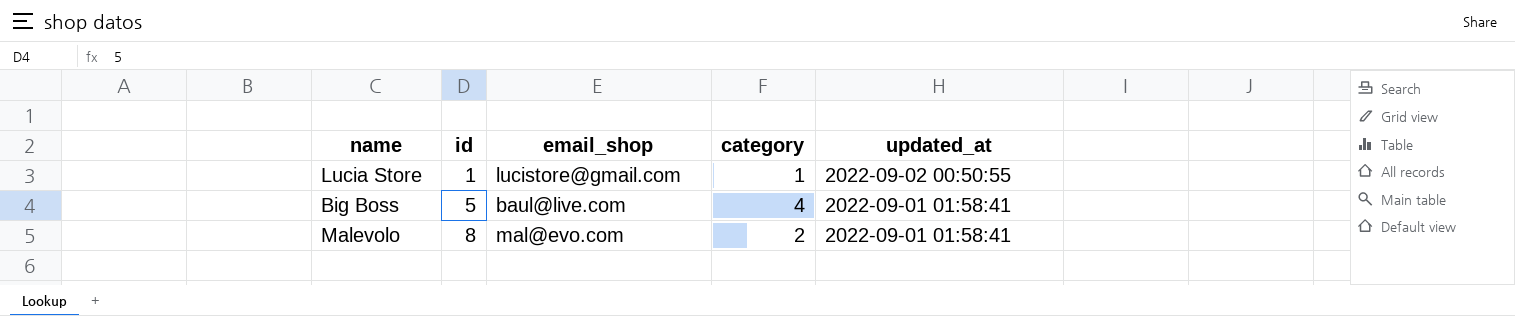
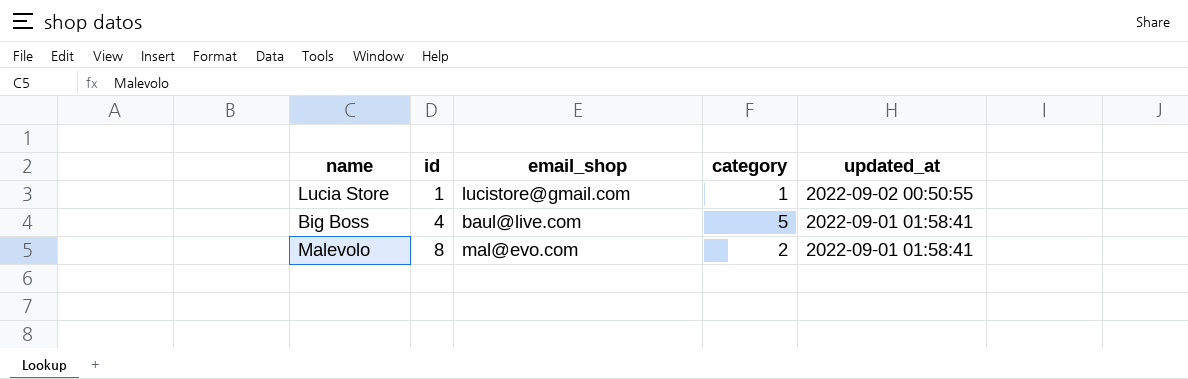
Big Boss | id: 5 -> 4
Big Boss | category: 4 -> 5

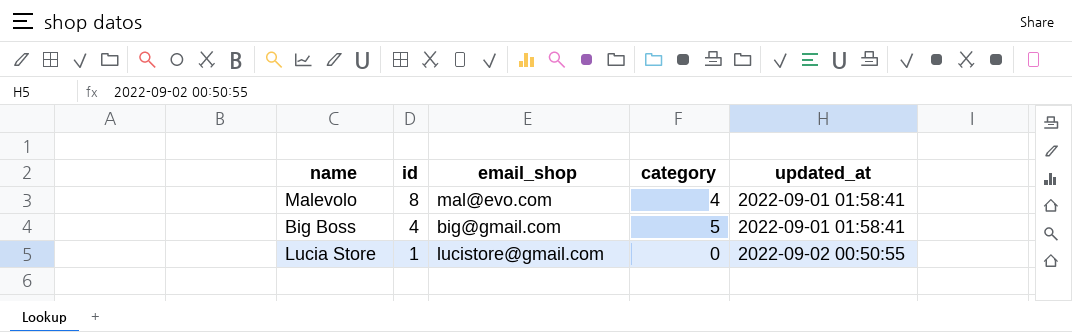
row order: id ascending -> id descending
Malevolo | category: 2 -> 4
Big Boss | email_shop: baul@live.com -> big@gmail.com
Lucia Store | category: 1 -> 0

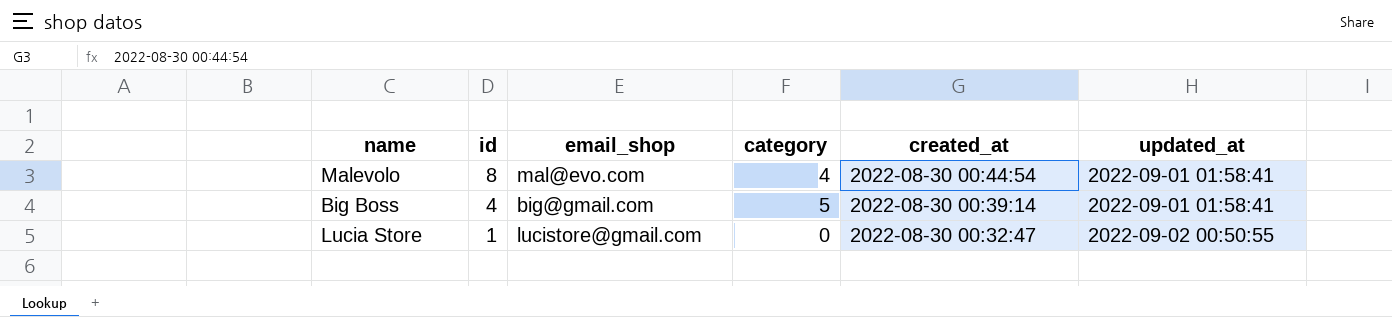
column created_at | position: none -> 5

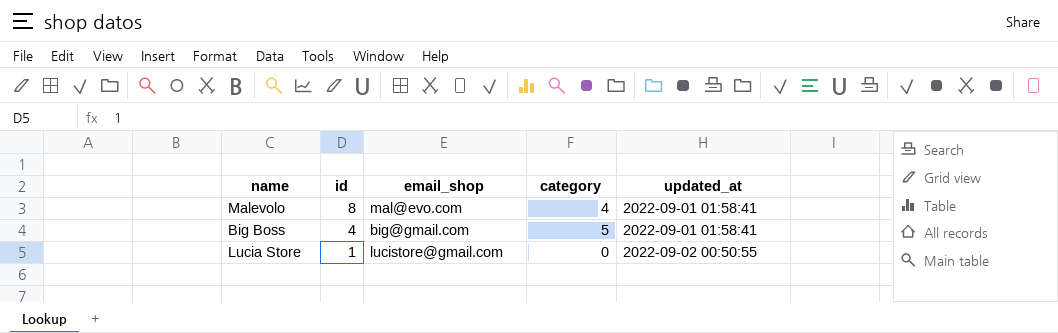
column created_at | position: 5 -> none

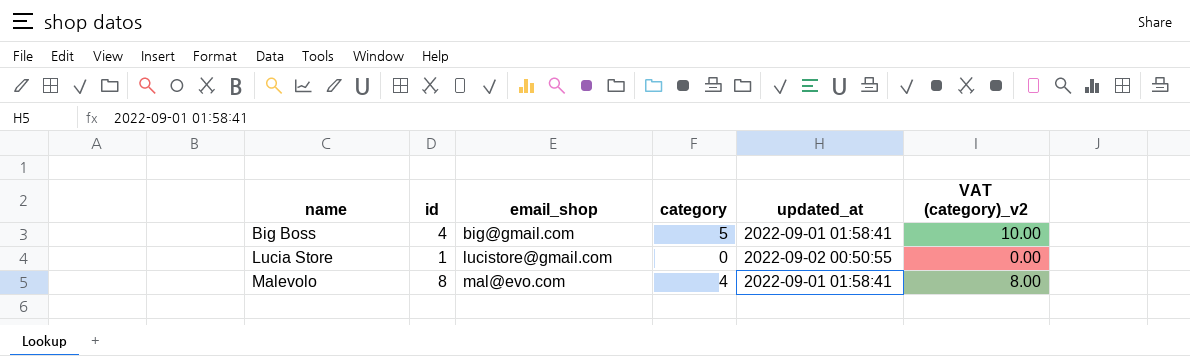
row order: id descending -> name ascending
column VAT (category)_v2 | formula: none -> [category] * 2

